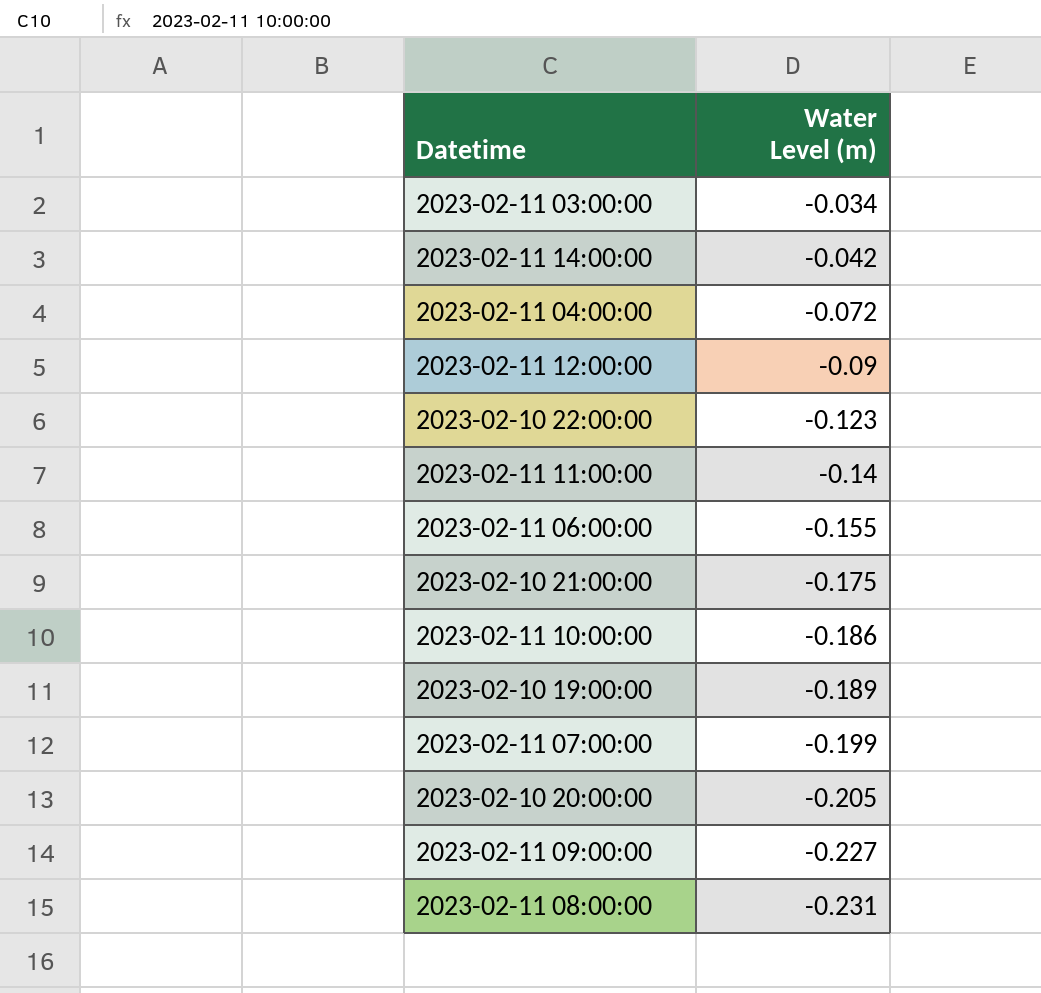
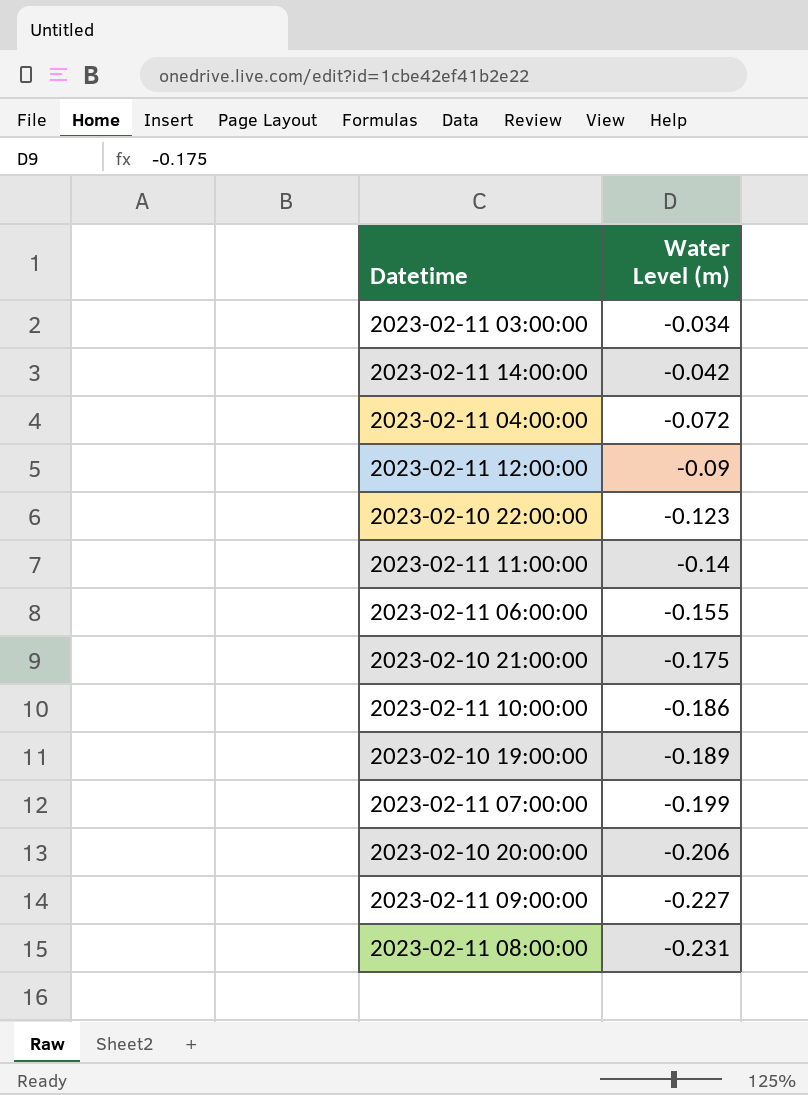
2023-02-10 20:00:00 | Water Level (m): -0.205 -> -0.206

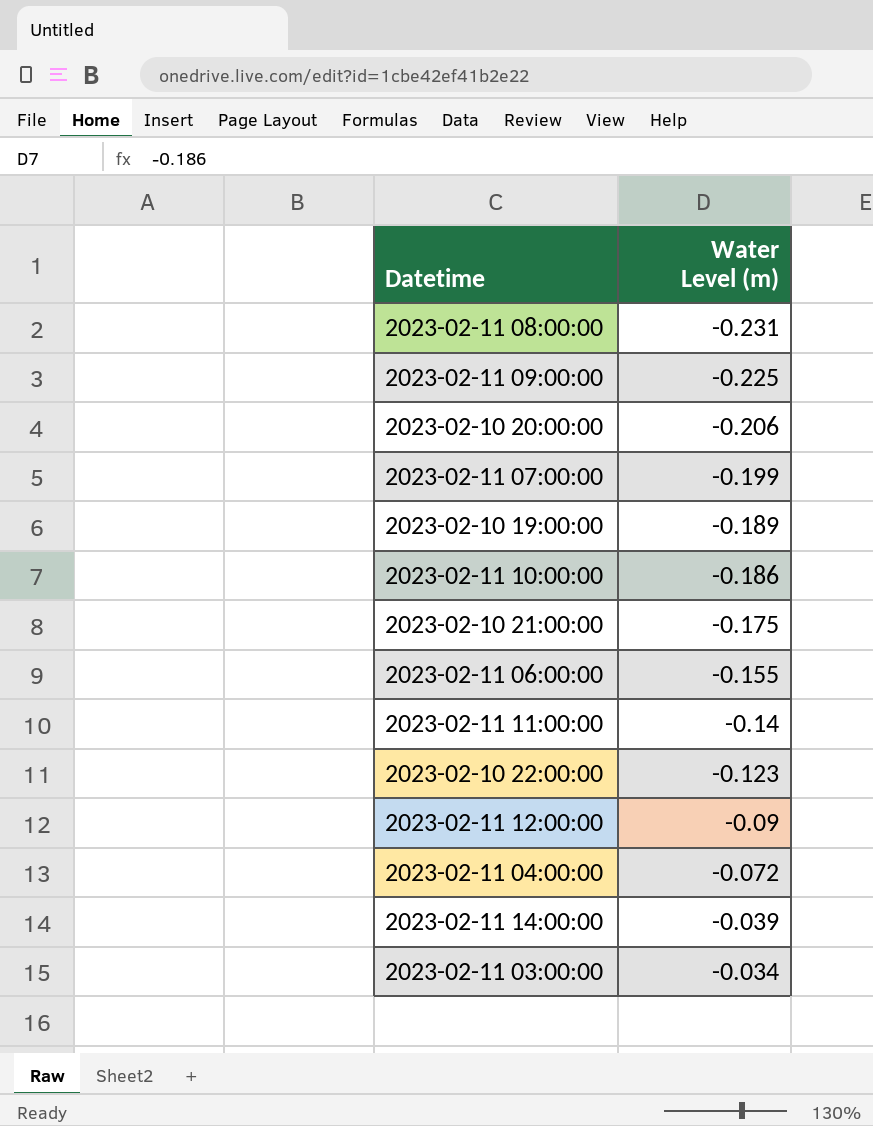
row order: Water Level (m) descending -> Water Level (m) ascending
2023-02-11 09:00:00 | Water Level (m): -0.227 -> -0.225
2023-02-11 14:00:00 | Water Level (m): -0.042 -> -0.039

